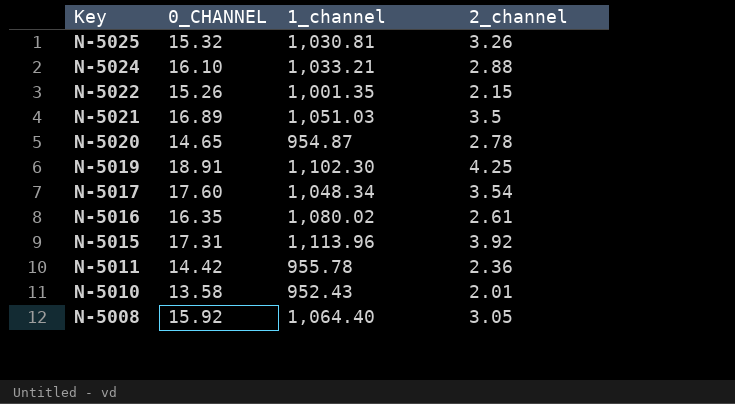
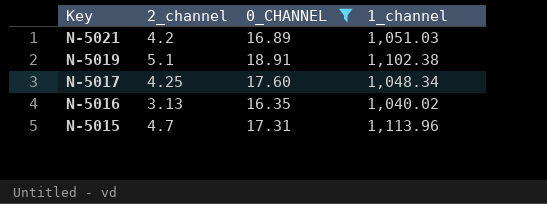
filter: none -> 0_CHANNEL >= 16.35
column 2_channel | position: 4 -> 2
N-5021 | 2_channel: 3.5 -> 4.2
N-5019 | 2_channel: 4.25 -> 5.1
N-5019 | 1_channel: 1,102.30 -> 1,102.38
N-5017 | 2_channel: 3.54 -> 4.25
N-5016 | 2_channel: 2.61 -> 3.13
N-5016 | 1_channel: 1,080.02 -> 1,040.02
N-5015 | 2_channel: 3.92 -> 4.7

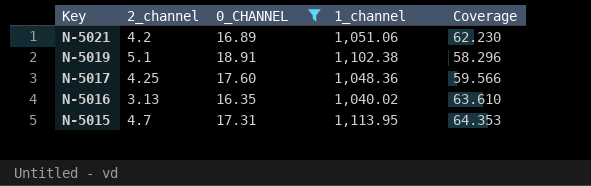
column Coverage | formula: none -> [1_channel] / [0_CHANNEL]
N-5021 | 1_channel: 1,051.03 -> 1,051.06
N-5017 | 1_channel: 1,048.34 -> 1,048.36
N-5015 | 1_channel: 1,113.96 -> 1,113.95

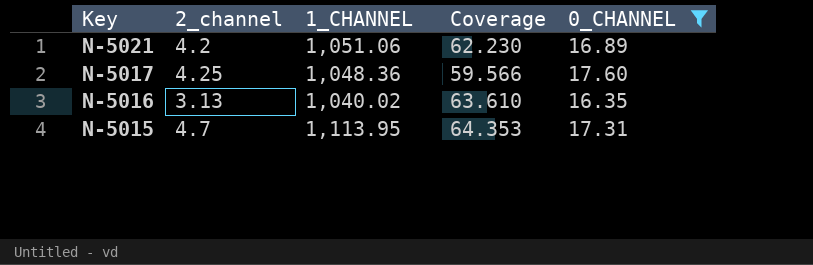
column name: 1_channel -> 1_CHANNEL
column 0_CHANNEL | position: 3 -> 5
row N-5019: 5.1 | 18.91 | 1,102.38 | 58.296 -> none

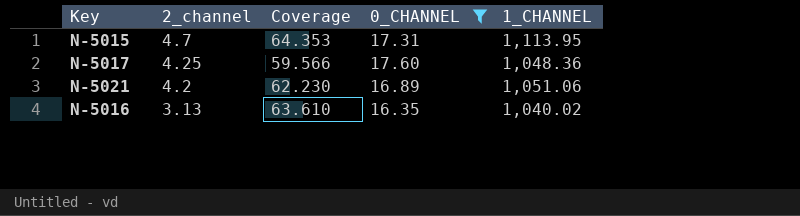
row order: Key descending -> 2_channel descending
column 1_CHANNEL | position: 3 -> 5

